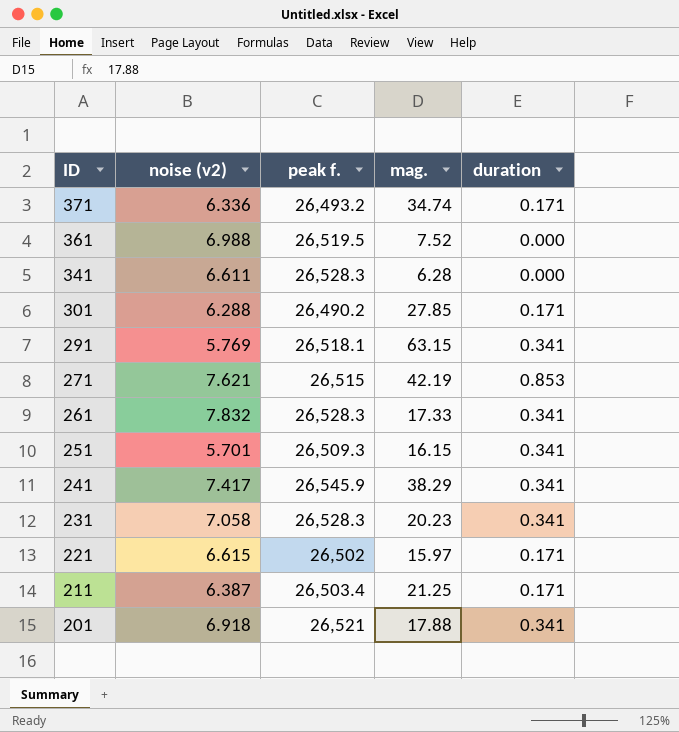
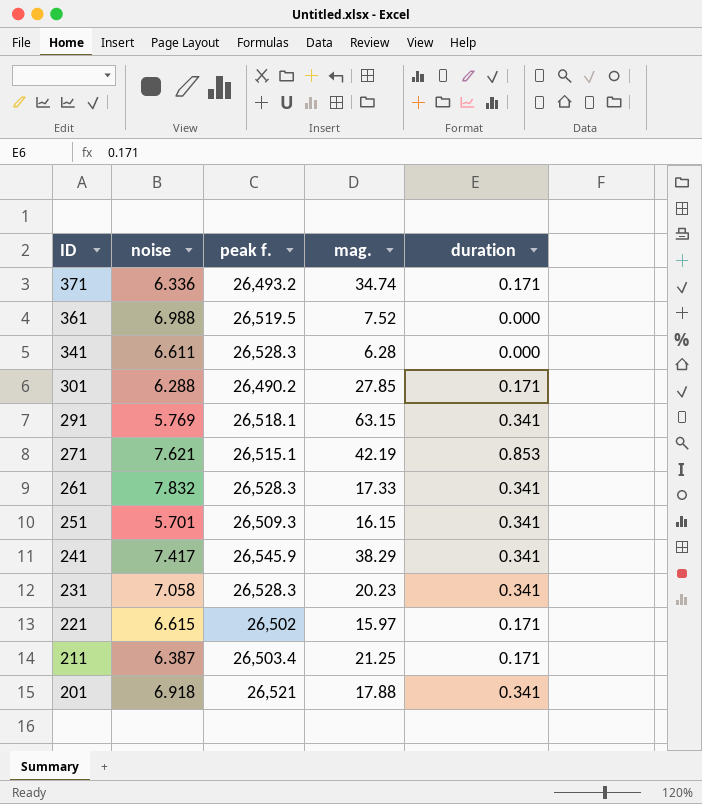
column name: noise (v2) -> noise
271 | peak f.: 26,515 -> 26,515.1

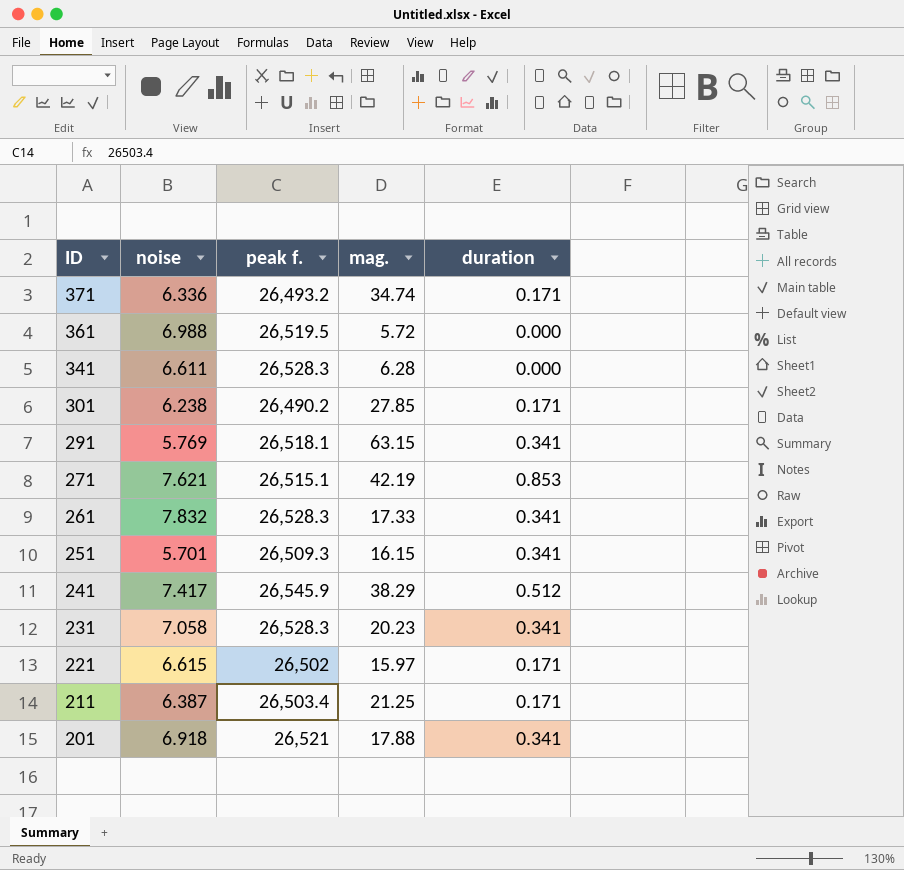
361 | mag.: 7.52 -> 5.72
301 | noise: 6.288 -> 6.238
241 | duration: 0.341 -> 0.512

